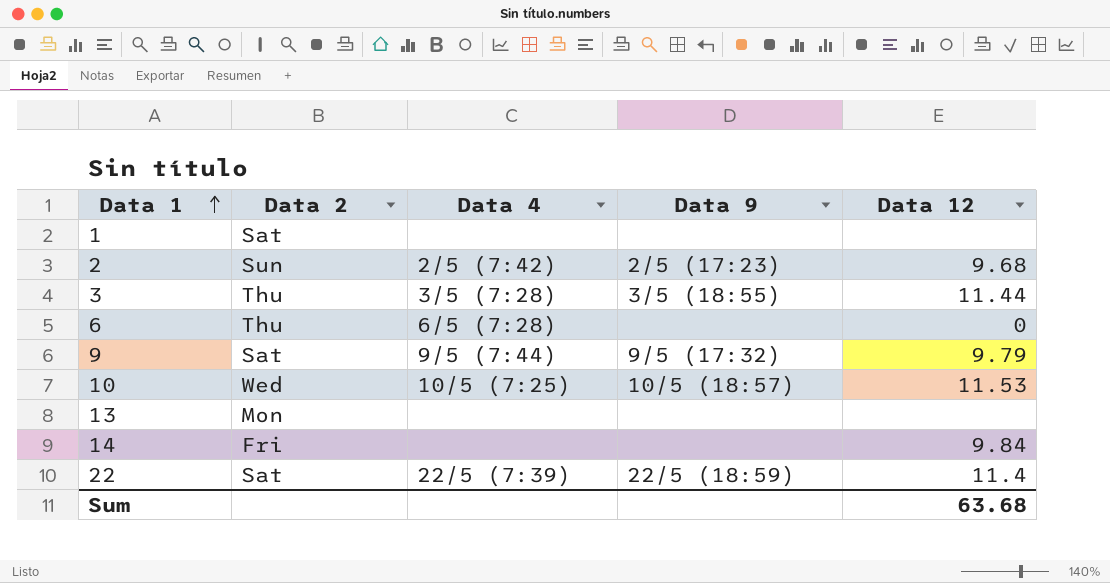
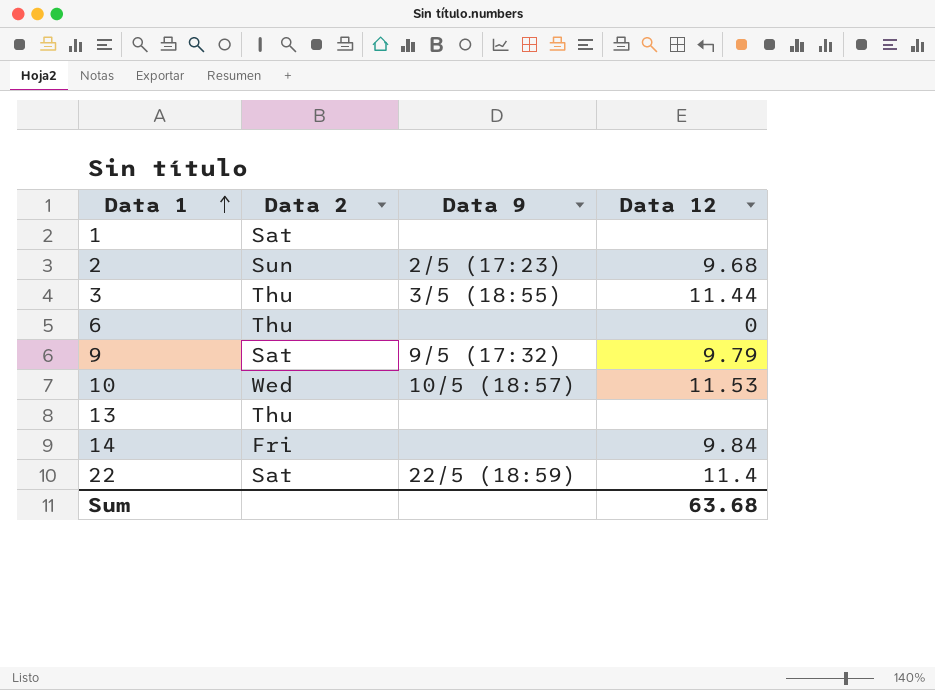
column Data 4 | position: 3 -> none
13 | Data 2: Mon -> Thu

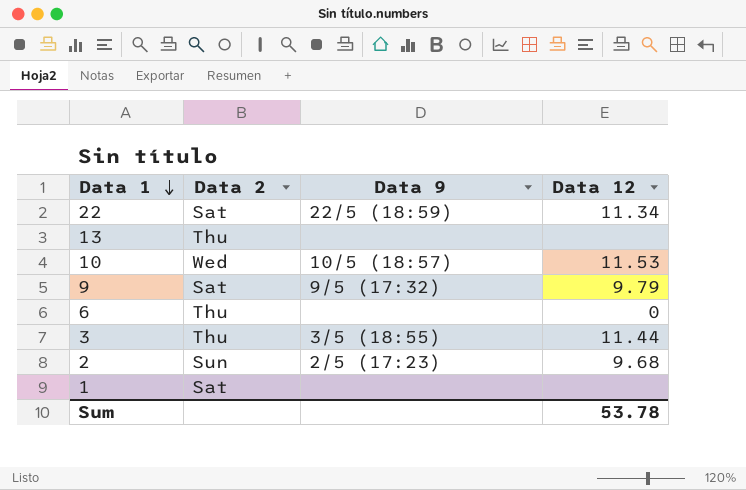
row order: Data 1 ascending -> Data 1 descending
row 14: Fri | none | 9.84 -> none
22 | Data 12: 11.4 -> 11.34
Sum | Data 12: 63.68 -> 53.78

